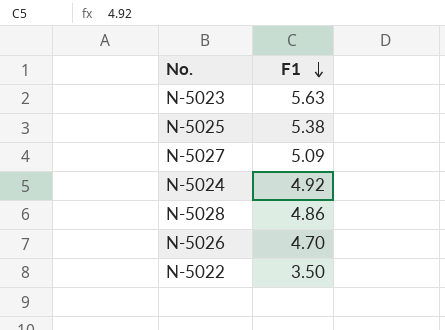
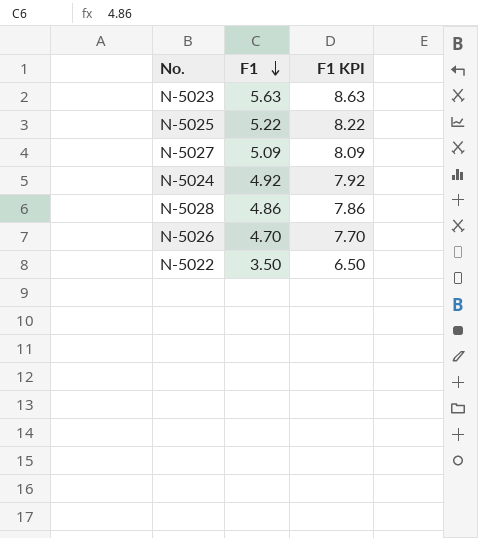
column F1 KPI | formula: none -> [F1] + 3
N-5025 | F1: 5.38 -> 5.22

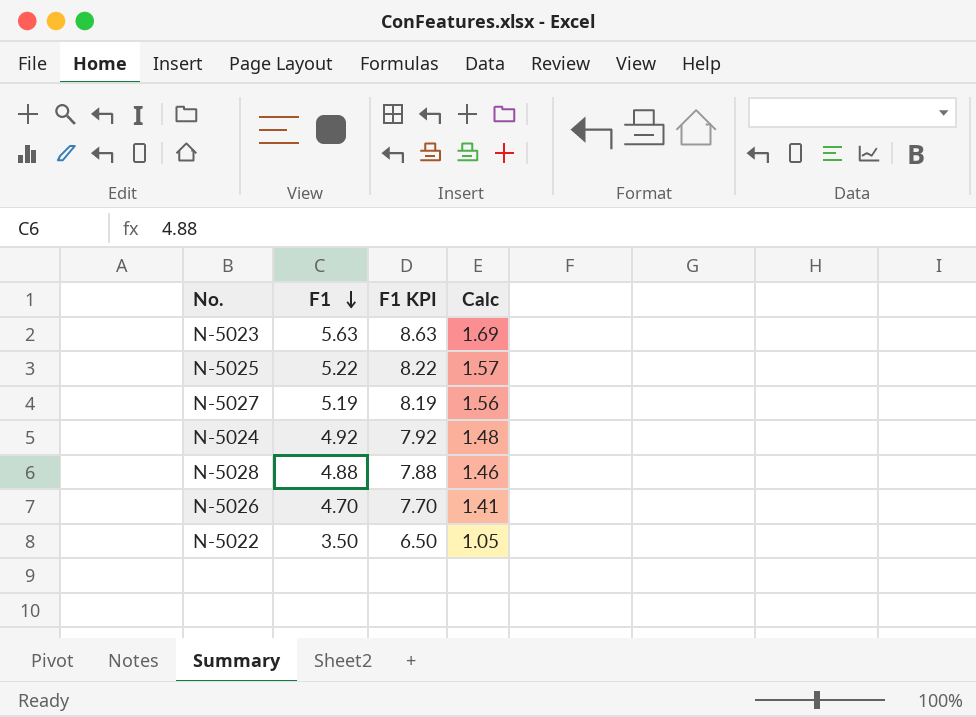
column Calc | formula: none -> [F1] * 0.3
N-5027 | F1: 5.09 -> 5.19
N-5027 | F1 KPI: 8.09 -> 8.19
N-5028 | F1: 4.86 -> 4.88
N-5028 | F1 KPI: 7.86 -> 7.88

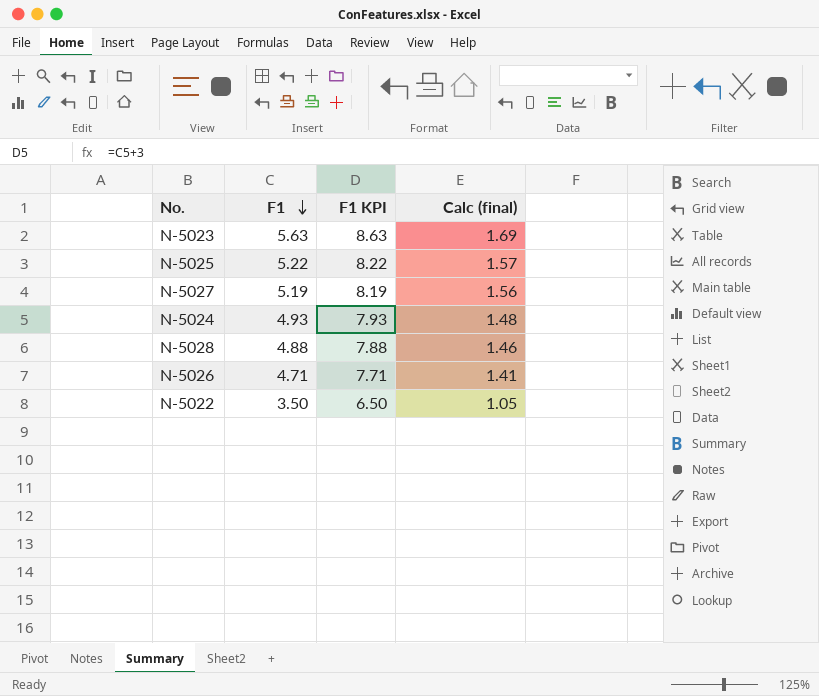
column name: Calc -> Calc (final)
N-5024 | F1: 4.92 -> 4.93
N-5024 | F1 KPI: 7.92 -> 7.93
N-5026 | F1: 4.70 -> 4.71
N-5026 | F1 KPI: 7.70 -> 7.71

